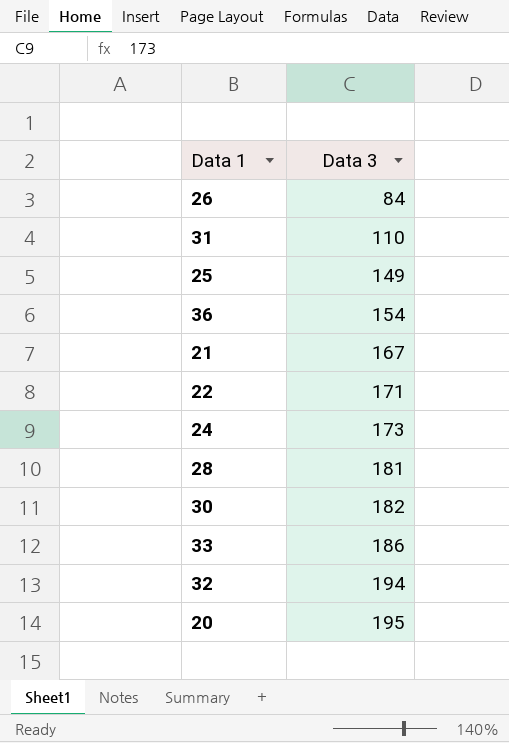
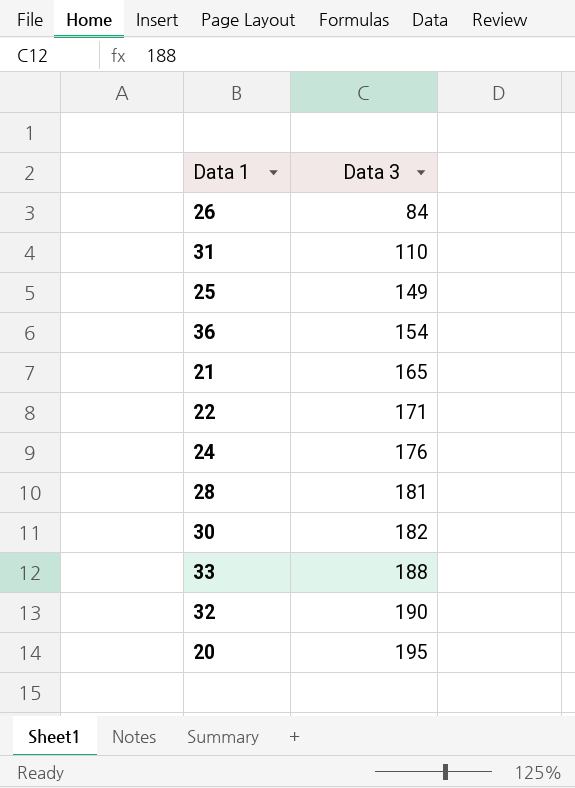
21 | Data 3: 167 -> 165
24 | Data 3: 173 -> 176
33 | Data 3: 186 -> 188
32 | Data 3: 194 -> 190

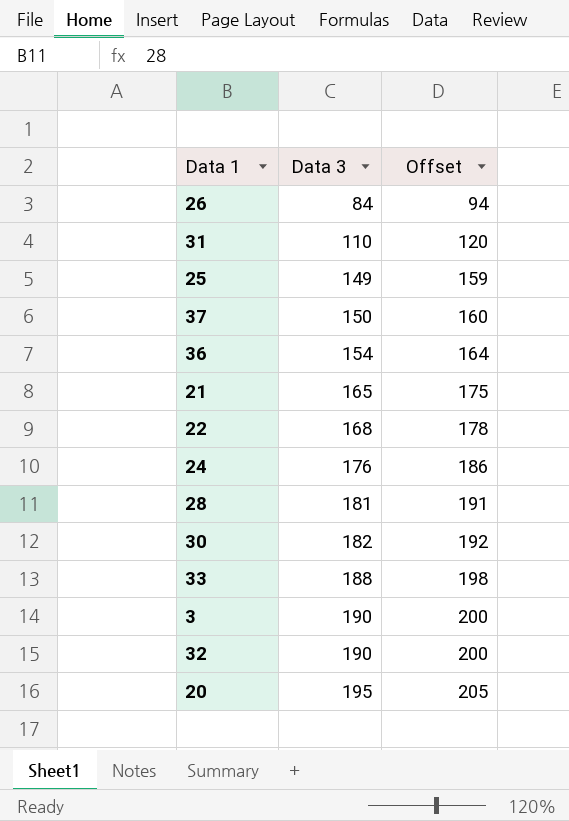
column Offset | formula: none -> [Data 3] + 10
row 37: none -> 150 | 160
22 | Data 3: 171 -> 168
row 3: none -> 190 | 200

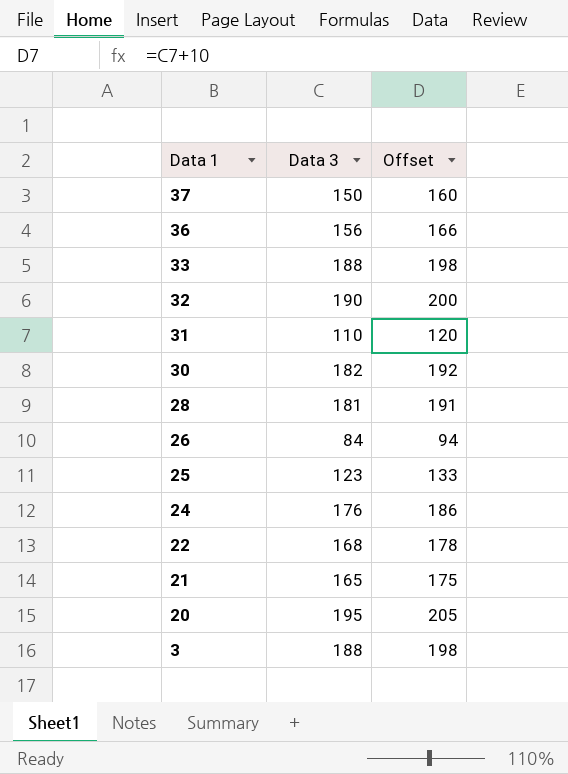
row order: Data 3 ascending -> Data 1 descending
36 | Data 3: 154 -> 156
36 | Offset: 164 -> 166
25 | Data 3: 149 -> 123
25 | Offset: 159 -> 133
3 | Data 3: 190 -> 188
3 | Offset: 200 -> 198

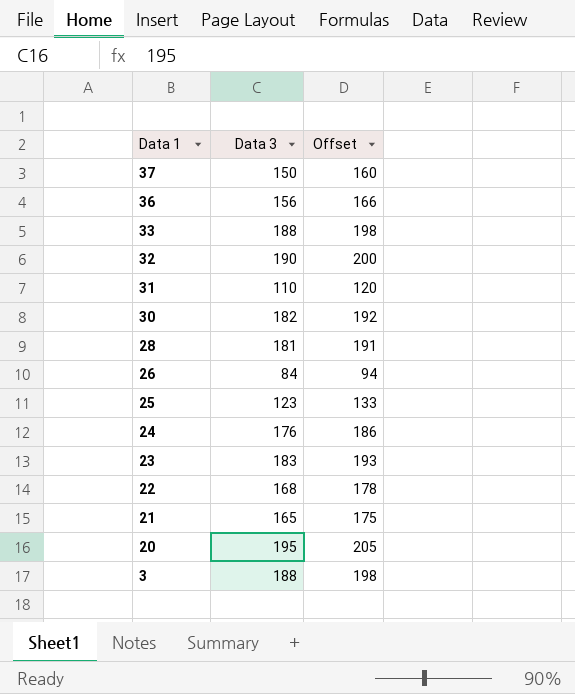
row 23: none -> 183 | 193

